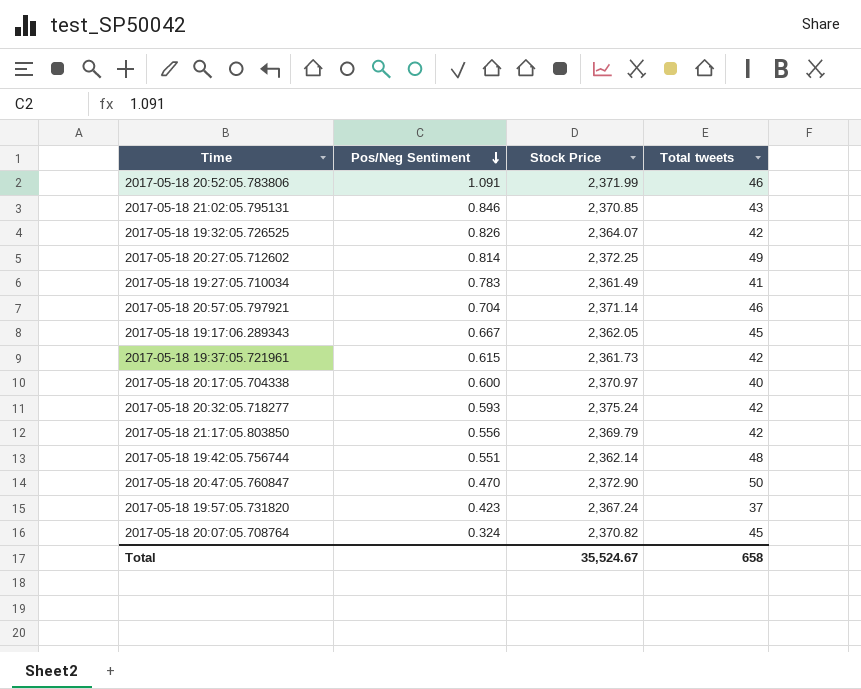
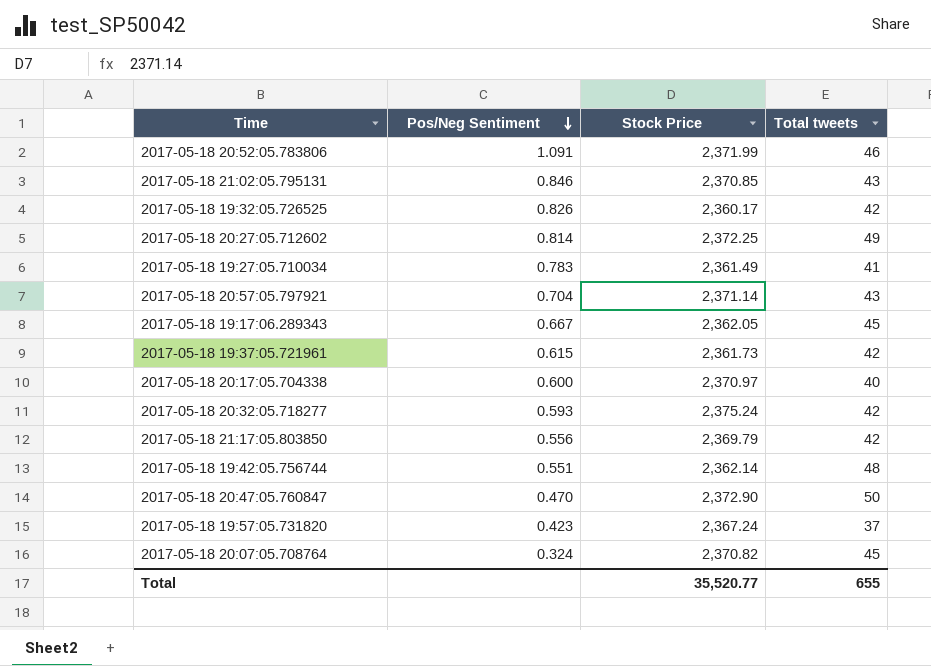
2017-05-18 19:32:05.726525 | Stock Price: 2,364.07 -> 2,360.17
2017-05-18 20:57:05.797921 | Total tweets: 46 -> 43
Total | Stock Price: 35,524.67 -> 35,520.77
Total | Total tweets: 658 -> 655

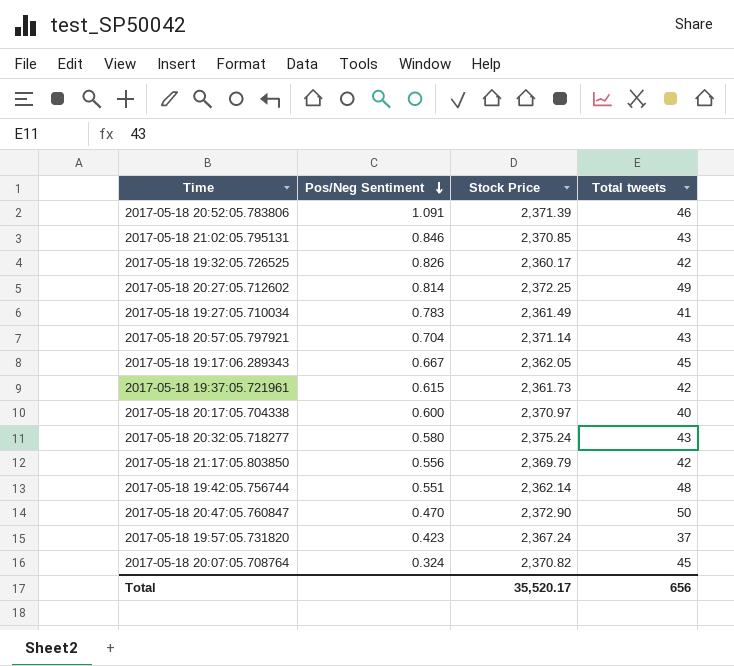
2017-05-18 20:52:05.783806 | Stock Price: 2,371.99 -> 2,371.39
2017-05-18 20:32:05.718277 | Pos/Neg Sentiment: 0.593 -> 0.580
2017-05-18 20:32:05.718277 | Total tweets: 42 -> 43
Total | Stock Price: 35,520.77 -> 35,520.17
Total | Total tweets: 655 -> 656

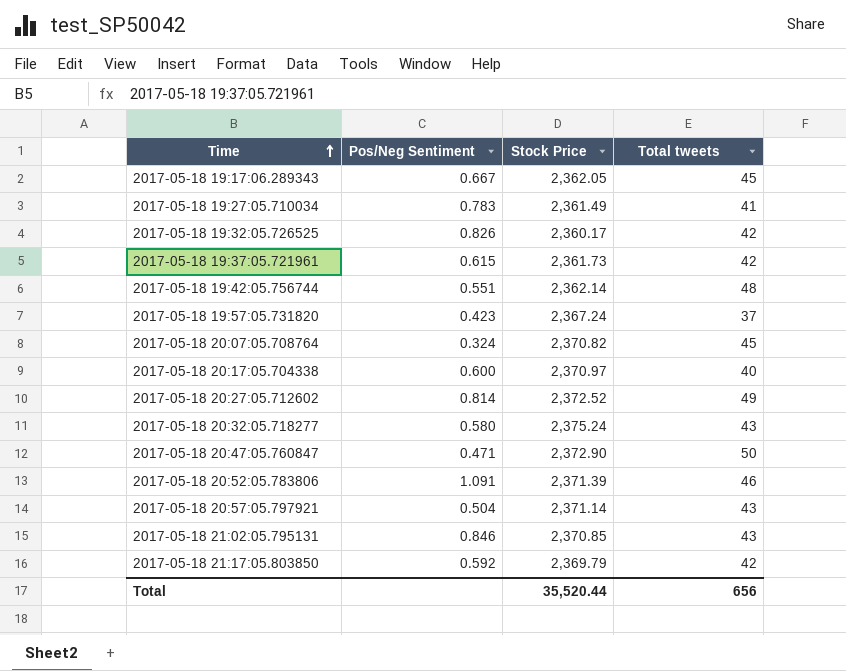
row order: Pos/Neg Sentiment descending -> Time ascending
2017-05-18 20:27:05.712602 | Stock Price: 2,372.25 -> 2,372.52
2017-05-18 20:47:05.760847 | Pos/Neg Sentiment: 0.470 -> 0.471
2017-05-18 20:57:05.797921 | Pos/Neg Sentiment: 0.704 -> 0.504
2017-05-18 21:17:05.803850 | Pos/Neg Sentiment: 0.556 -> 0.592
Total | Stock Price: 35,520.17 -> 35,520.44

